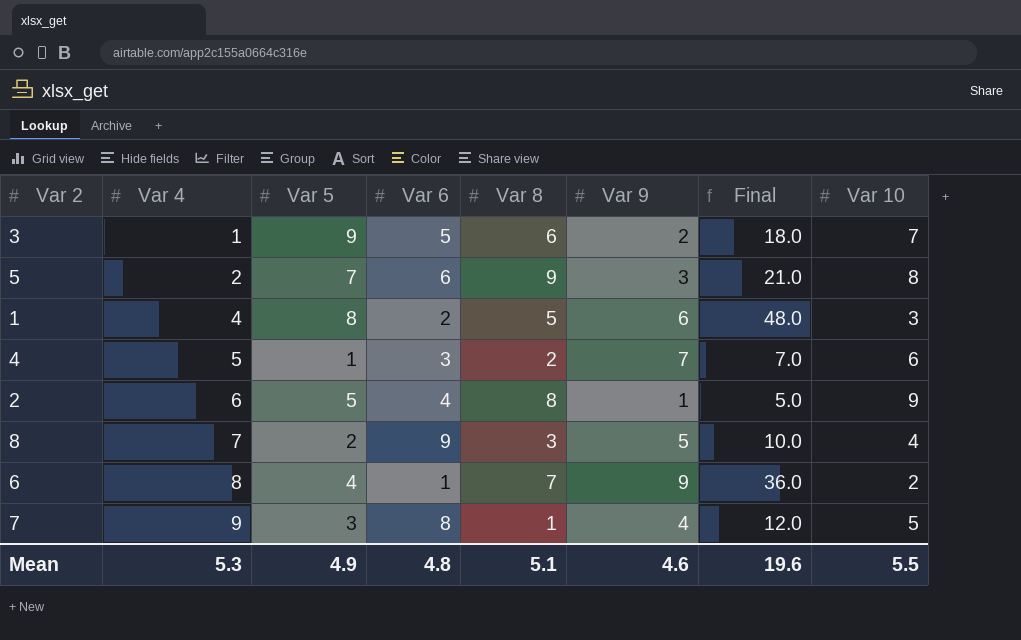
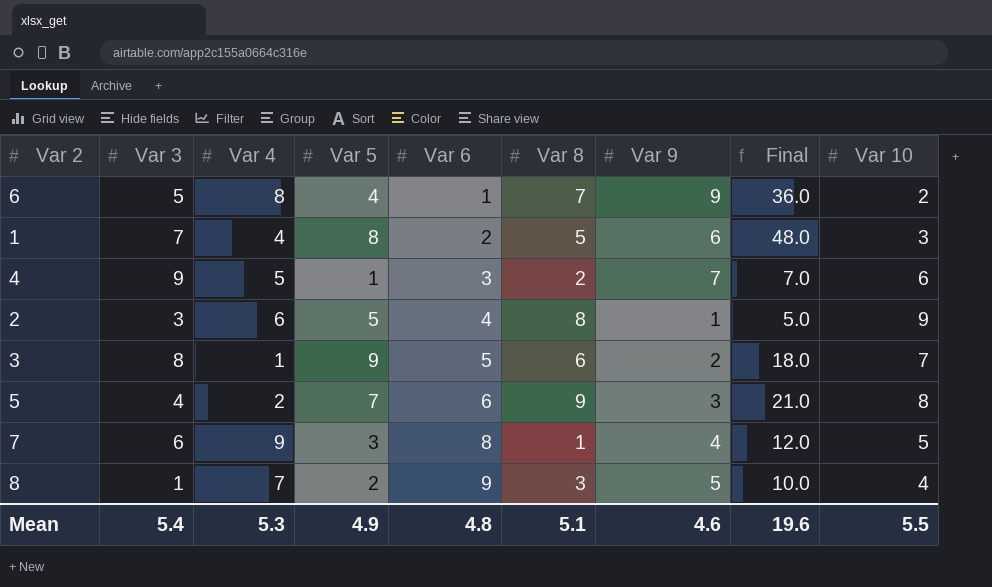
row order: Var 4 ascending -> Var 6 ascending
column Var 3 | position: none -> 2

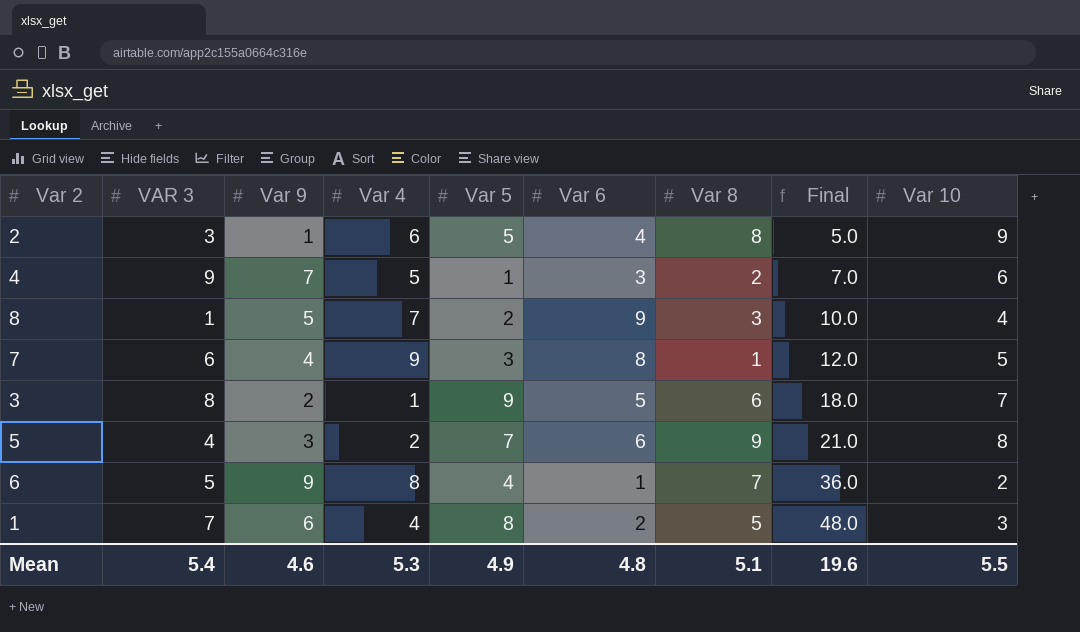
row order: Var 6 ascending -> Final ascending
column name: Var 3 -> VAR 3
column Var 9 | position: 7 -> 3

